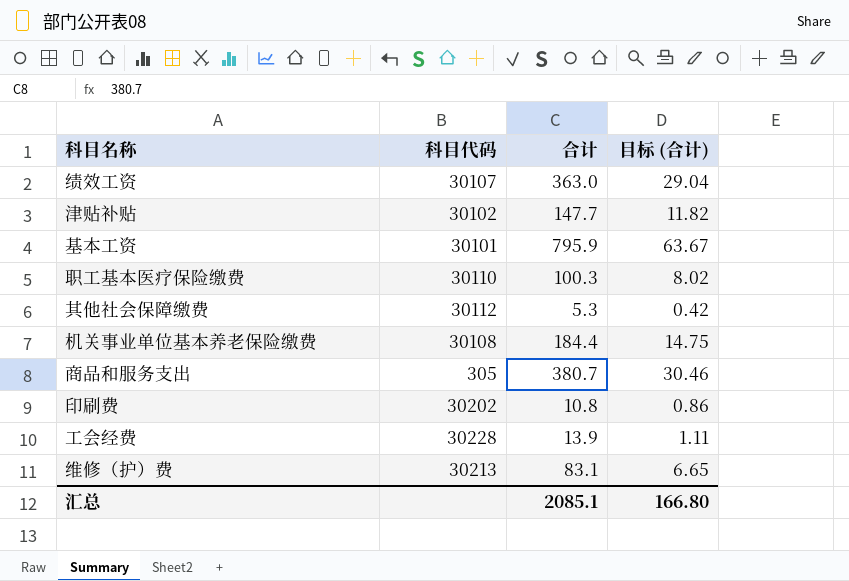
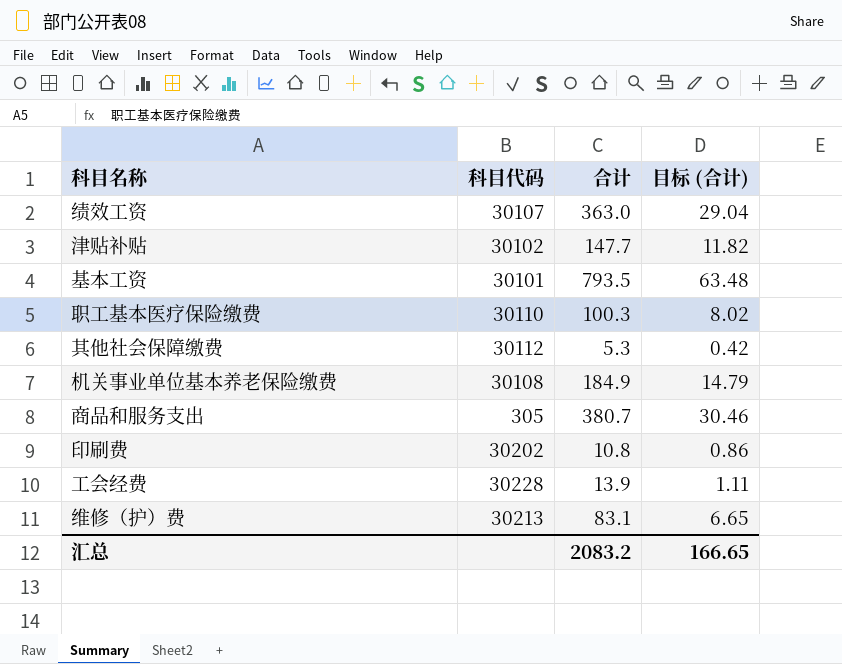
基本工资 | 合计: 795.9 -> 793.5
基本工资 | 目标 (合计): 63.67 -> 63.48
机关事业单位基本养老保险缴费 | 合计: 184.4 -> 184.9
机关事业单位基本养老保险缴费 | 目标 (合计): 14.75 -> 14.79
汇总 | 合计: 2085.1 -> 2083.2
汇总 | 目标 (合计): 166.80 -> 166.65

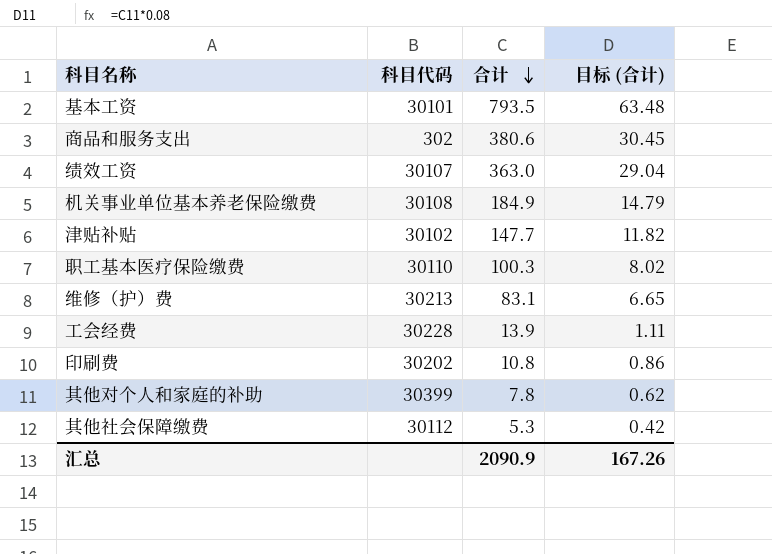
row order: none -> 合计 descending
商品和服务支出 | 科目代码: 305 -> 302
商品和服务支出 | 合计: 380.7 -> 380.6
商品和服务支出 | 目标 (合计): 30.46 -> 30.45
row 其他对个人和家庭的补助: none -> 30399 | 7.8 | 0.62
汇总 | 合计: 2083.2 -> 2090.9
汇总 | 目标 (合计): 166.65 -> 167.26

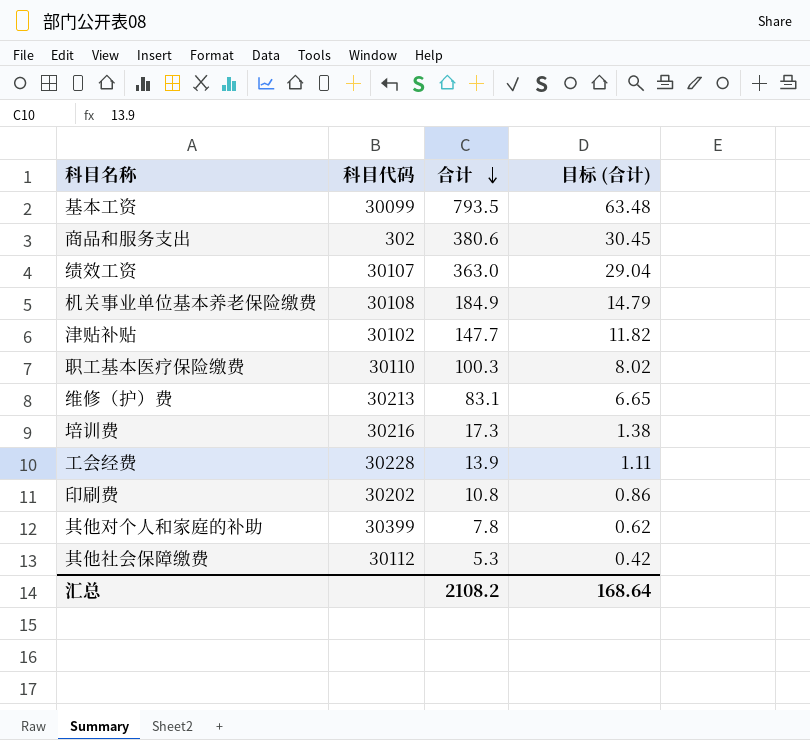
基本工资 | 科目代码: 30101 -> 30099
row 培训费: none -> 30216 | 17.3 | 1.38
汇总 | 合计: 2090.9 -> 2108.2
汇总 | 目标 (合计): 167.26 -> 168.64

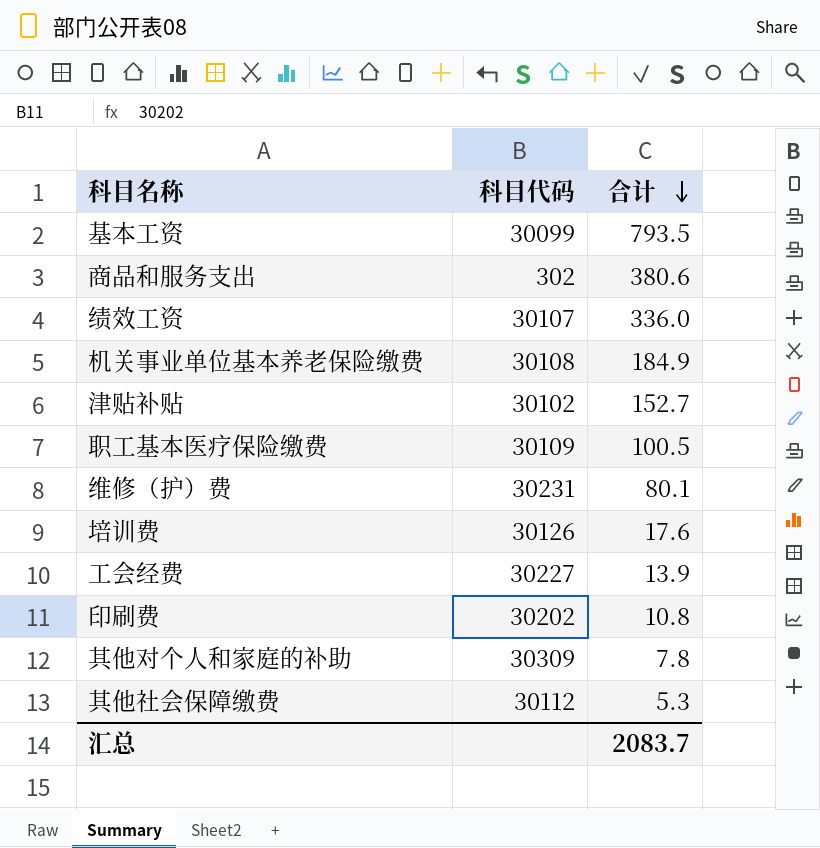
column 目标 (合计) | formula: [合计] * 0.08 -> none
绩效工资 | 合计: 363.0 -> 336.0
津贴补贴 | 合计: 147.7 -> 152.7
职工基本医疗保险缴费 | 科目代码: 30110 -> 30109
职工基本医疗保险缴费 | 合计: 100.3 -> 100.5
维修（护）费 | 科目代码: 30213 -> 30231
维修（护）费 | 合计: 83.1 -> 80.1
培训费 | 科目代码: 30216 -> 30126
培训费 | 合计: 17.3 -> 17.6
工会经费 | 科目代码: 30228 -> 30227
其他对个人和家庭的补助 | 科目代码: 30399 -> 30309
汇总 | 合计: 2108.2 -> 2083.7

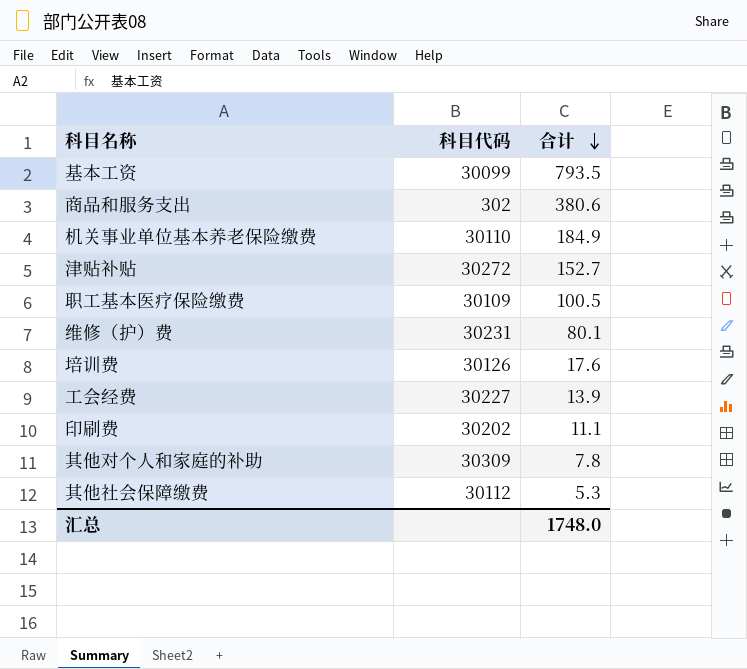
row 绩效工资: 30107 | 336.0 -> none
机关事业单位基本养老保险缴费 | 科目代码: 30108 -> 30110
津贴补贴 | 科目代码: 30102 -> 30272
印刷费 | 合计: 10.8 -> 11.1
汇总 | 合计: 2083.7 -> 1748.0

